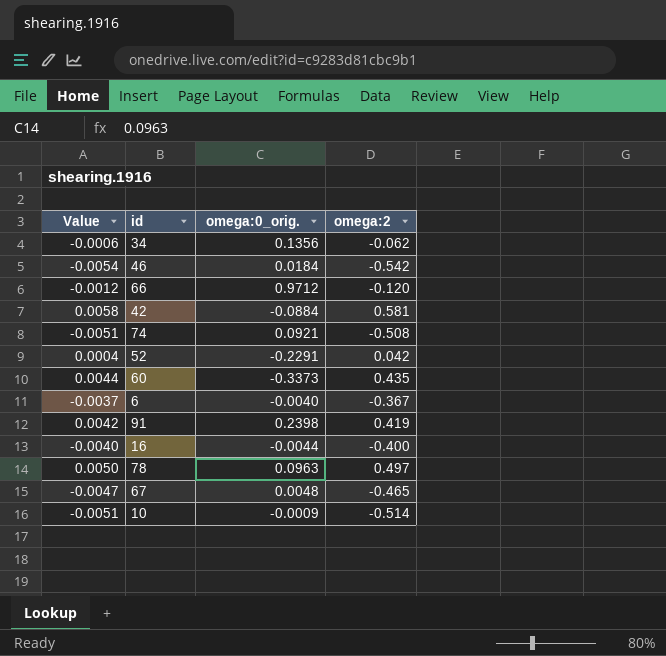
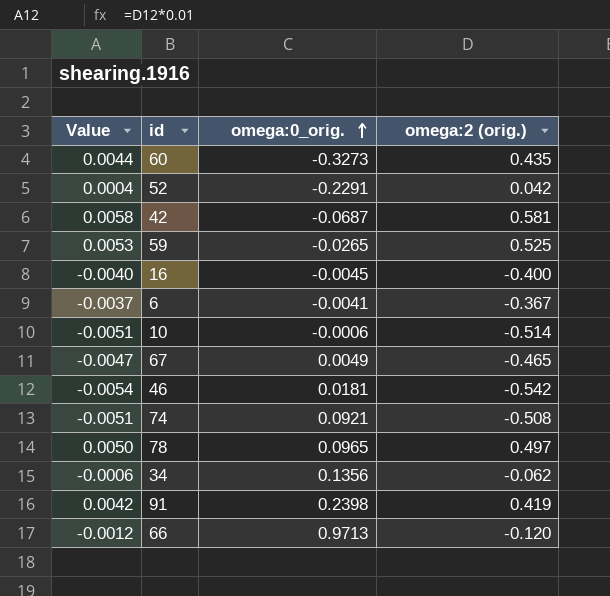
row order: none -> omega:0_orig. ascending
column name: omega:2 -> omega:2 (orig.)
60 | omega:0_orig.: -0.3373 -> -0.3273
42 | omega:0_orig.: -0.0884 -> -0.0687
row 59: none -> 0.0053 | -0.0265 | 0.525
16 | omega:0_orig.: -0.0044 -> -0.0045
6 | omega:0_orig.: -0.0040 -> -0.0041
10 | omega:0_orig.: -0.0009 -> -0.0006
67 | omega:0_orig.: 0.0048 -> 0.0049
46 | omega:0_orig.: 0.0184 -> 0.0181
78 | omega:0_orig.: 0.0963 -> 0.0965
66 | omega:0_orig.: 0.9712 -> 0.9713

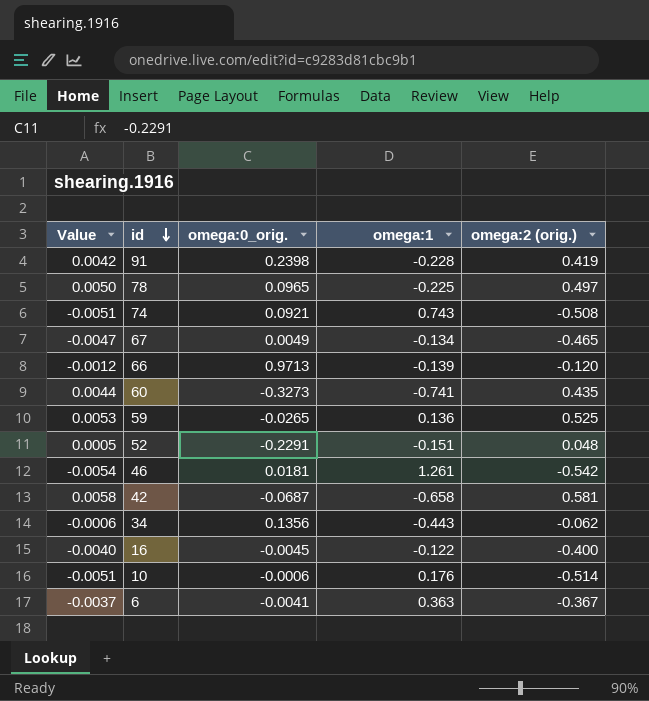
row order: omega:0_orig. ascending -> id descending
column omega:1 | position: none -> 4
52 | Value: 0.0004 -> 0.0005
52 | omega:2 (orig.): 0.042 -> 0.048

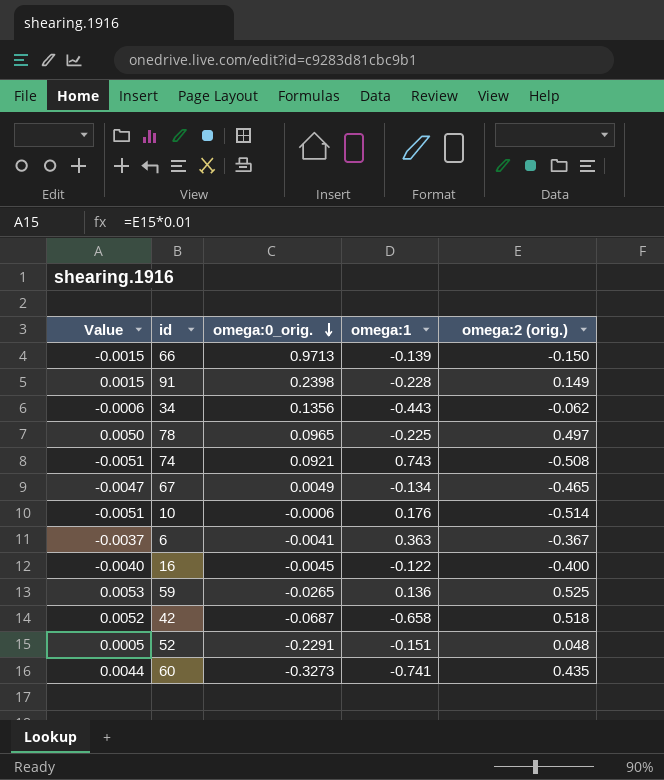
row order: id descending -> omega:0_orig. descending
row 46: -0.0054 | 0.0181 | 1.261 | -0.542 -> none
66 | Value: -0.0012 -> -0.0015
66 | omega:2 (orig.): -0.120 -> -0.150
91 | Value: 0.0042 -> 0.0015
91 | omega:2 (orig.): 0.419 -> 0.149
42 | Value: 0.0058 -> 0.0052
42 | omega:2 (orig.): 0.581 -> 0.518

